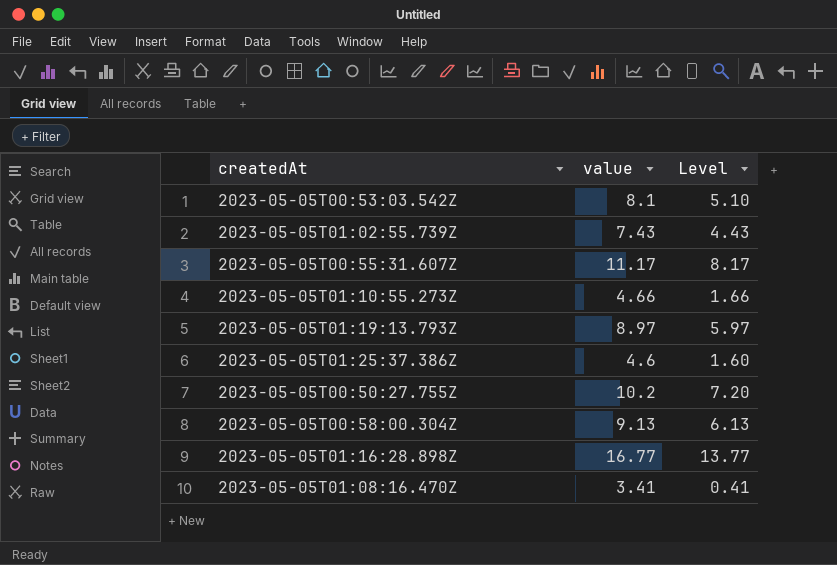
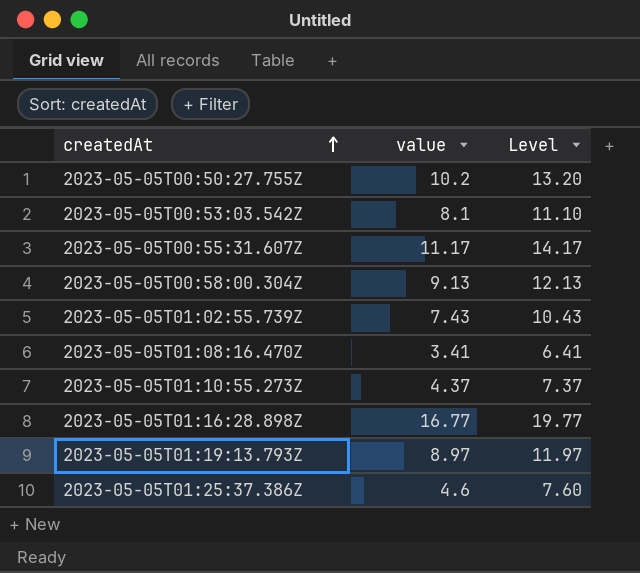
row order: none -> createdAt ascending
column Level | formula: [value] - 3 -> [value] + 3
2023-05-05T01:10:55.273Z | value: 4.66 -> 4.37

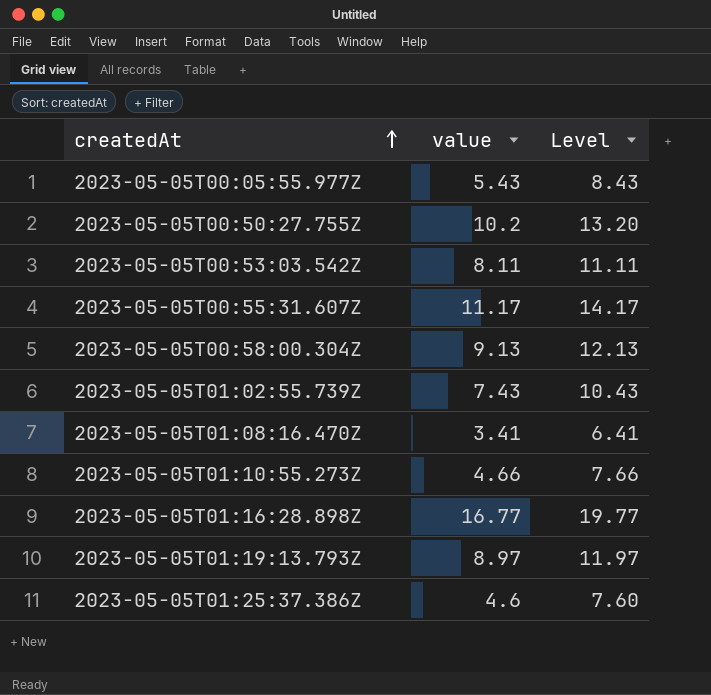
row 2023-05-05T00:05:55.977Z: none -> 5.43 | 8.43
2023-05-05T00:53:03.542Z | value: 8.1 -> 8.11
2023-05-05T00:53:03.542Z | Level: 11.10 -> 11.11
2023-05-05T01:10:55.273Z | value: 4.37 -> 4.66
2023-05-05T01:10:55.273Z | Level: 7.37 -> 7.66

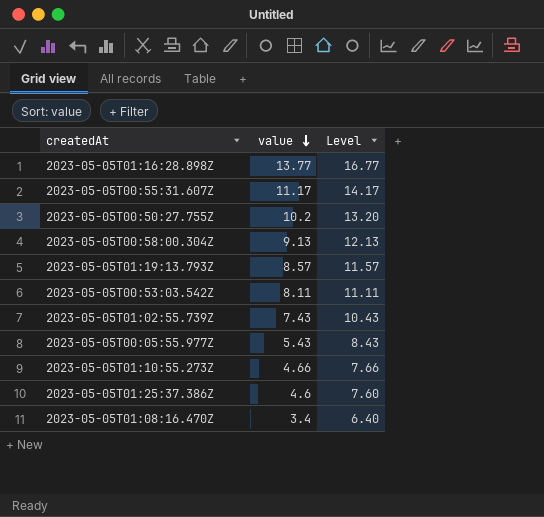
row order: createdAt ascending -> value descending
2023-05-05T01:16:28.898Z | value: 16.77 -> 13.77
2023-05-05T01:16:28.898Z | Level: 19.77 -> 16.77
2023-05-05T01:19:13.793Z | value: 8.97 -> 8.57
2023-05-05T01:19:13.793Z | Level: 11.97 -> 11.57
2023-05-05T01:08:16.470Z | value: 3.41 -> 3.4
2023-05-05T01:08:16.470Z | Level: 6.41 -> 6.40

